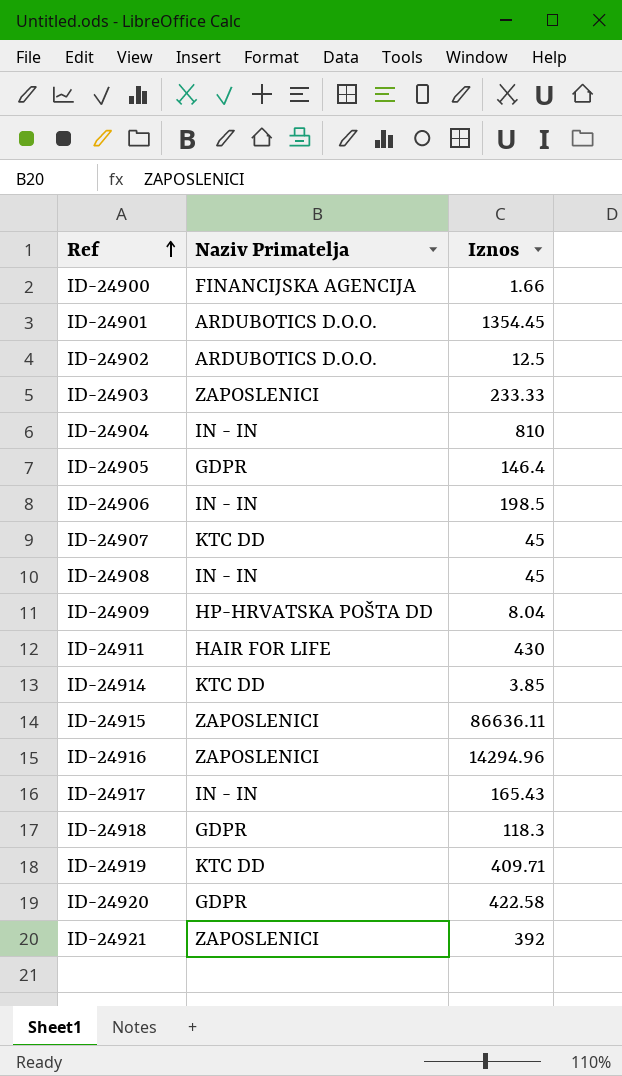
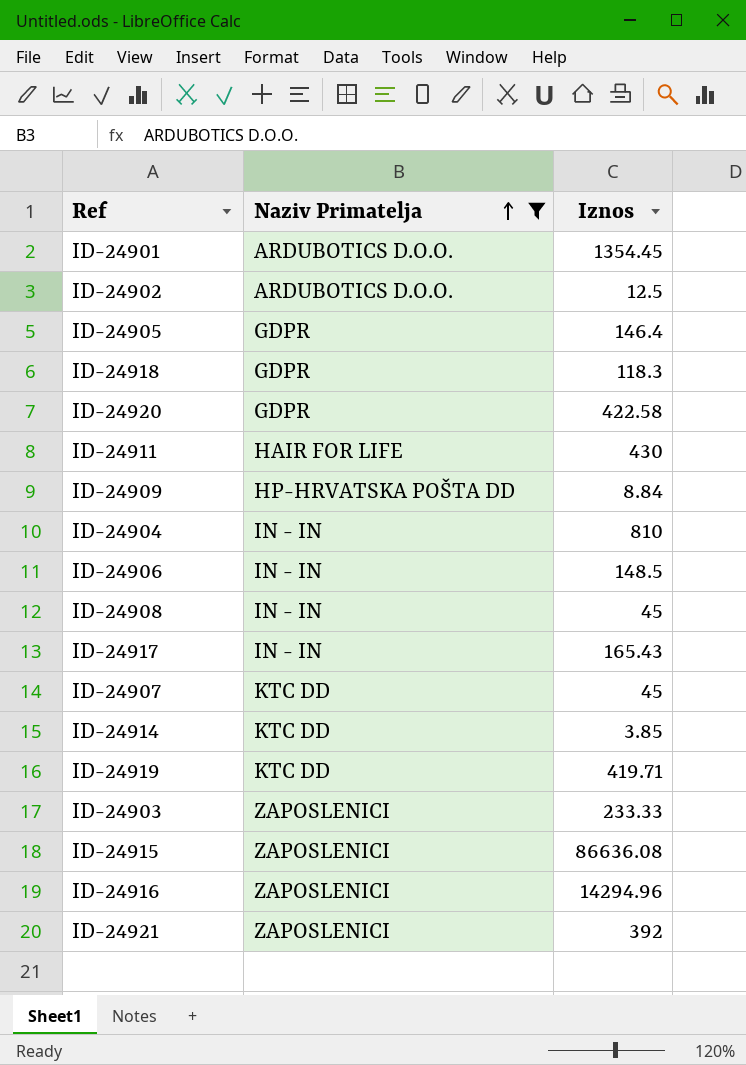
filter: none -> Naziv Primatelja != FINANCIJSKA AGENCIJA
row order: Ref ascending -> Naziv Primatelja ascending
ID-24909 | Iznos: 8.04 -> 8.84
ID-24906 | Iznos: 198.5 -> 148.5
ID-24919 | Iznos: 409.71 -> 419.71
ID-24915 | Iznos: 86636.11 -> 86636.08

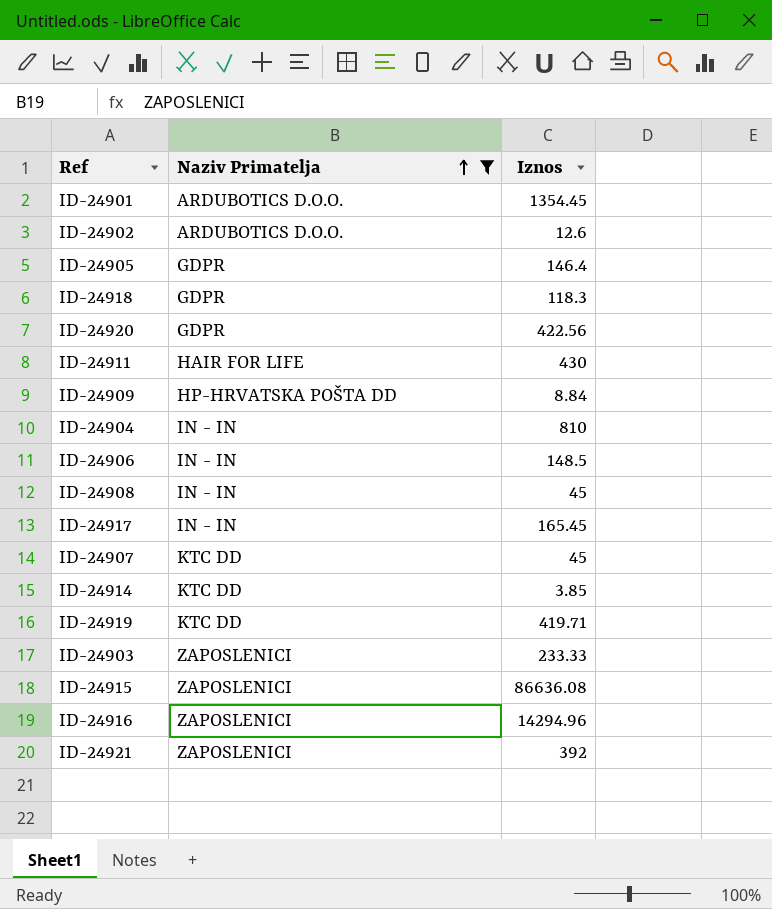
ID-24902 | Iznos: 12.5 -> 12.6
ID-24920 | Iznos: 422.58 -> 422.56
ID-24917 | Iznos: 165.43 -> 165.45

